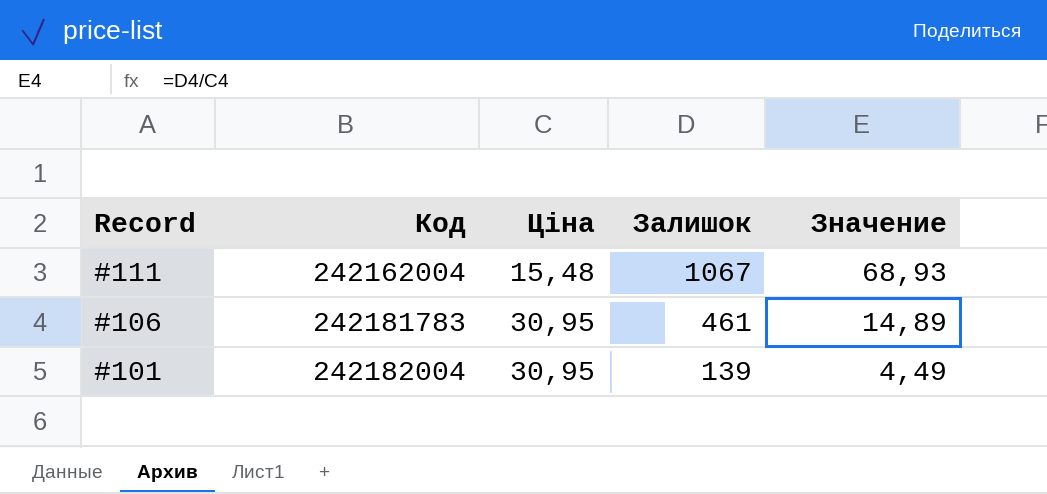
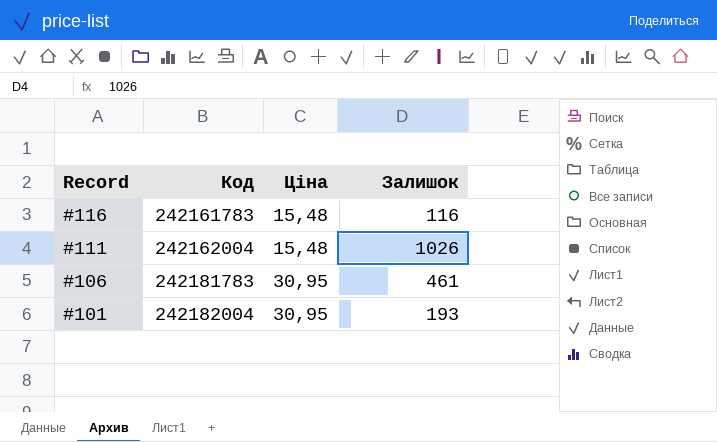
column Значение | formula: [Залишок] / [Ціна] -> none
row #116: none -> 242161783 | 15,48 | 116
#111 | Залишок: 1067 -> 1026
#101 | Залишок: 139 -> 193

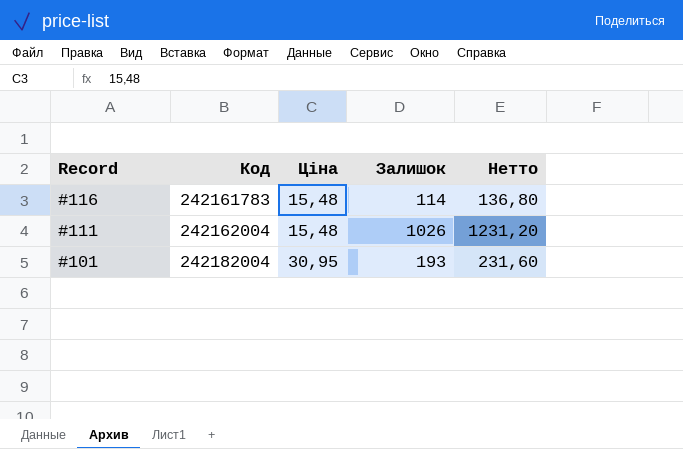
column Нетто | formula: none -> [Залишок] * 1,2
row #106: 242181783 | 30,95 | 461 -> none
#116 | Залишок: 116 -> 114

